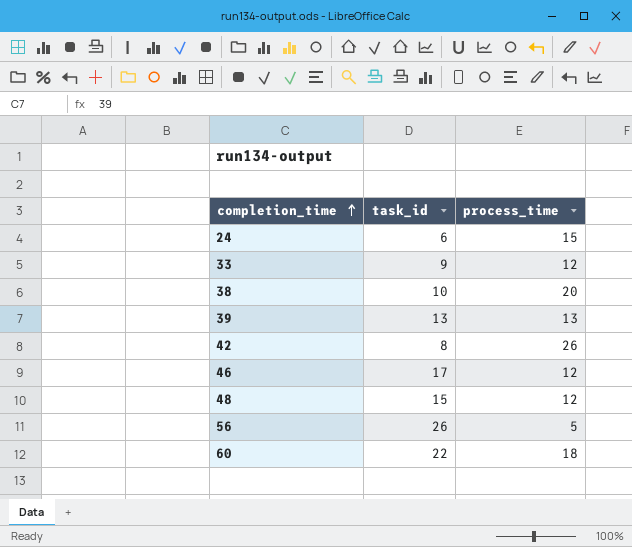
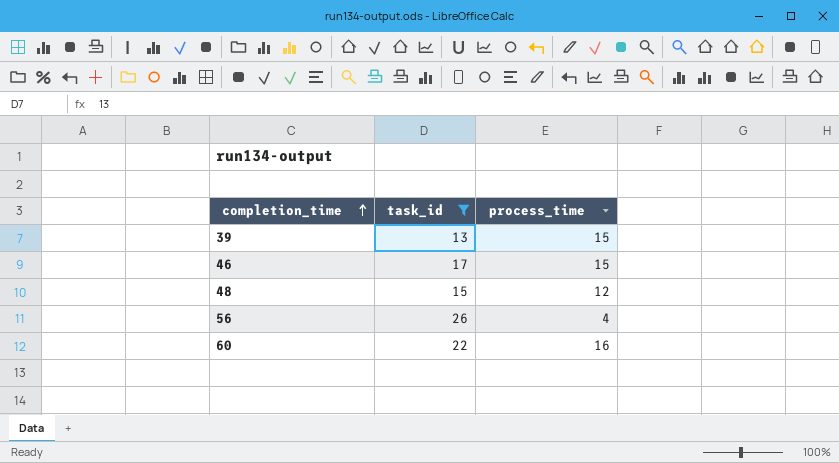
filter: none -> task_id >= 13
39 | process_time: 13 -> 15
46 | process_time: 12 -> 15
56 | process_time: 5 -> 4
60 | process_time: 18 -> 16

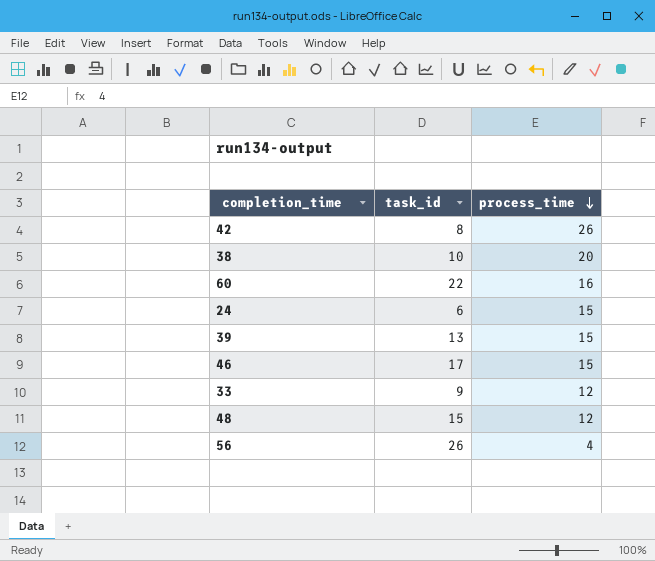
filter: task_id >= 13 -> none
row order: completion_time ascending -> process_time descending

